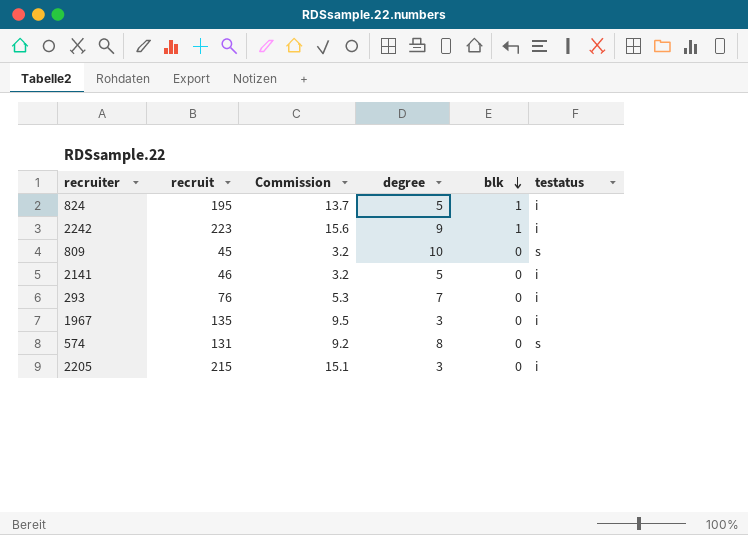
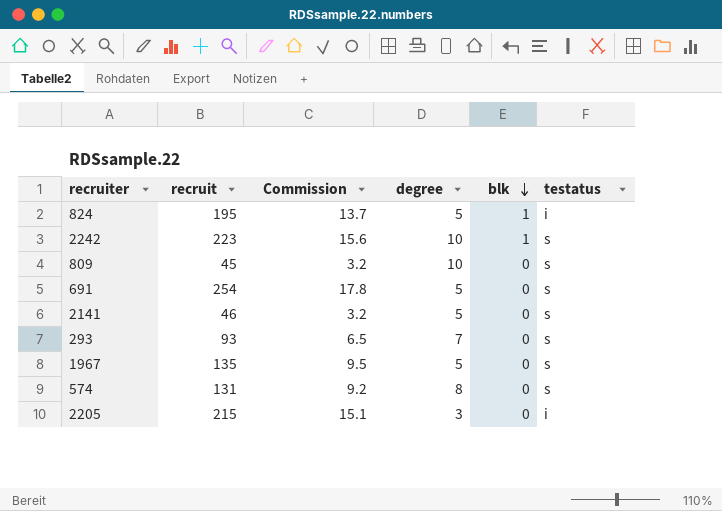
2242 | degree: 9 -> 10
2242 | testatus: i -> s
row 691: none -> 254 | 17.8 | 5 | 0 | s
2141 | testatus: i -> s
293 | recruit: 76 -> 93
293 | Commission: 5.3 -> 6.5
293 | testatus: i -> s
1967 | degree: 3 -> 5
1967 | testatus: i -> s

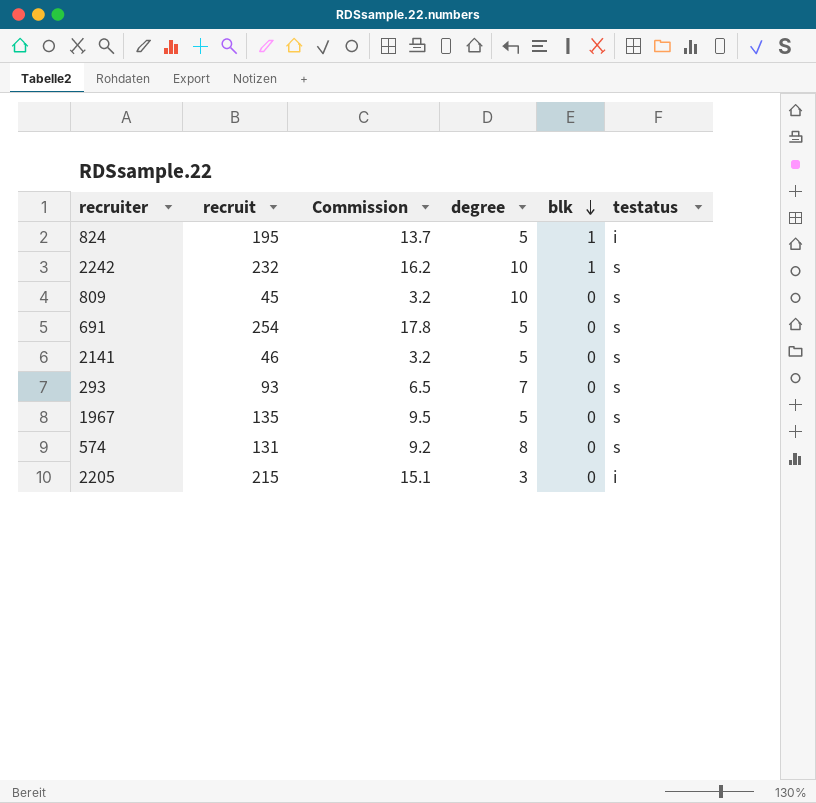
2242 | recruit: 223 -> 232
2242 | Commission: 15.6 -> 16.2

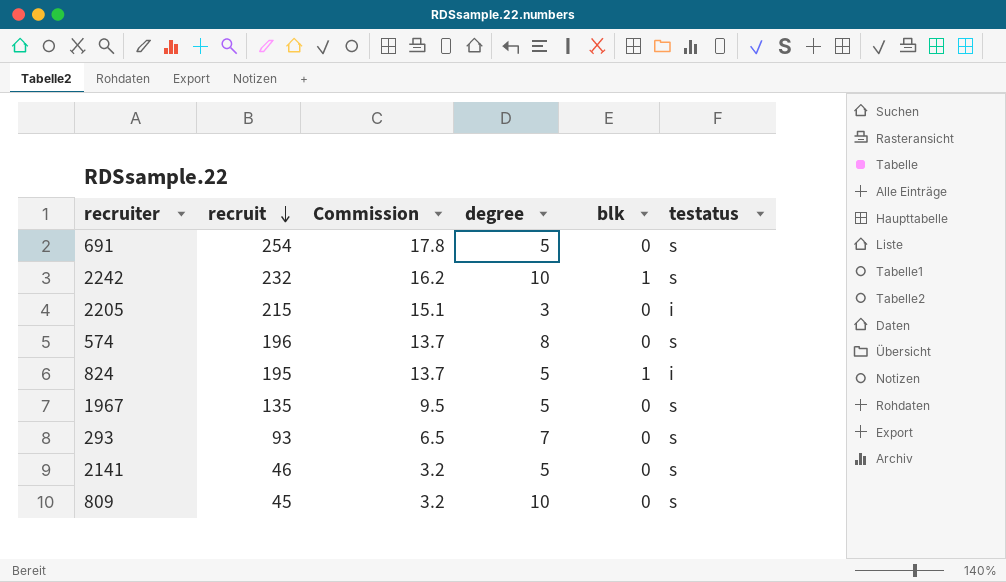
row order: blk descending -> recruit descending
574 | recruit: 131 -> 196
574 | Commission: 9.2 -> 13.7

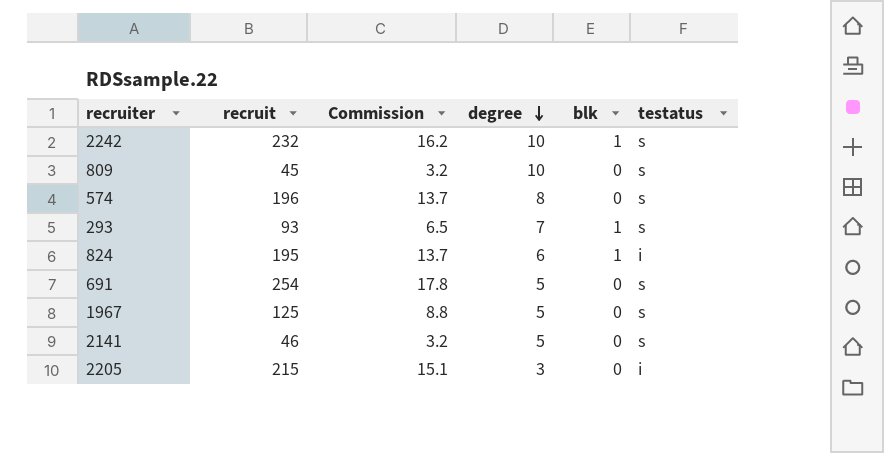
row order: recruit descending -> degree descending
293 | blk: 0 -> 1
824 | degree: 5 -> 6
1967 | recruit: 135 -> 125
1967 | Commission: 9.5 -> 8.8

